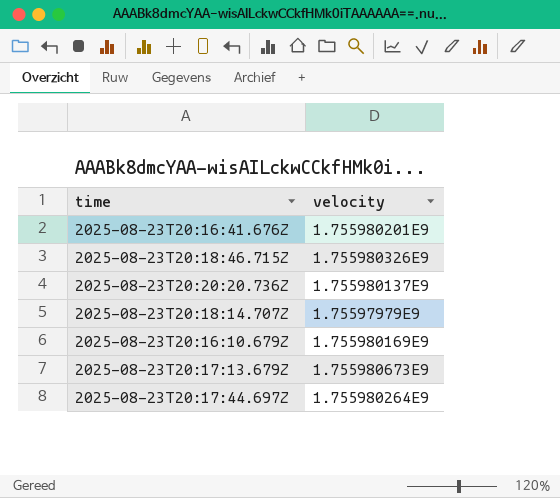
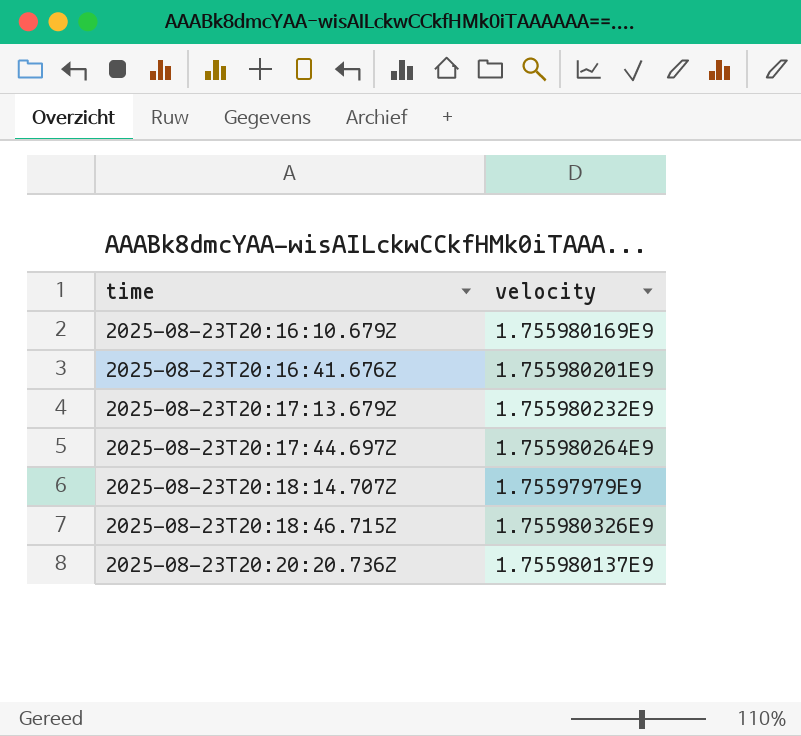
row order: none -> time ascending
2025-08-23T20:17:13.679Z | velocity: 1.755980673E9 -> 1.755980232E9

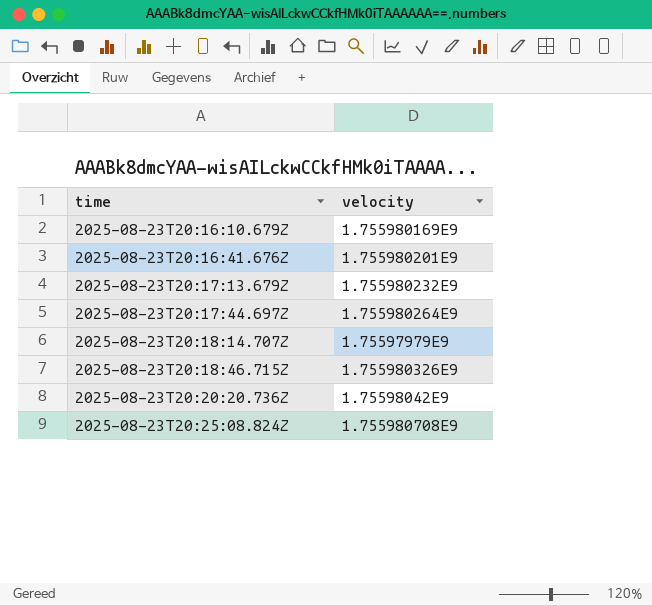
2025-08-23T20:20:20.736Z | velocity: 1.755980137E9 -> 1.75598042E9
row 2025-08-23T20:25:08.824Z: none -> 1.755980708E9

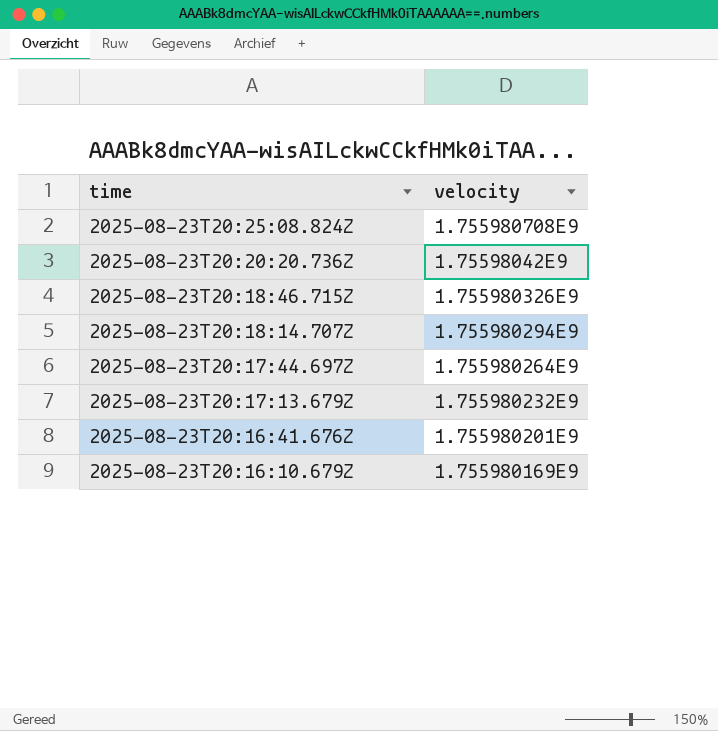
row order: time ascending -> time descending
2025-08-23T20:18:14.707Z | velocity: 1.75597979E9 -> 1.755980294E9

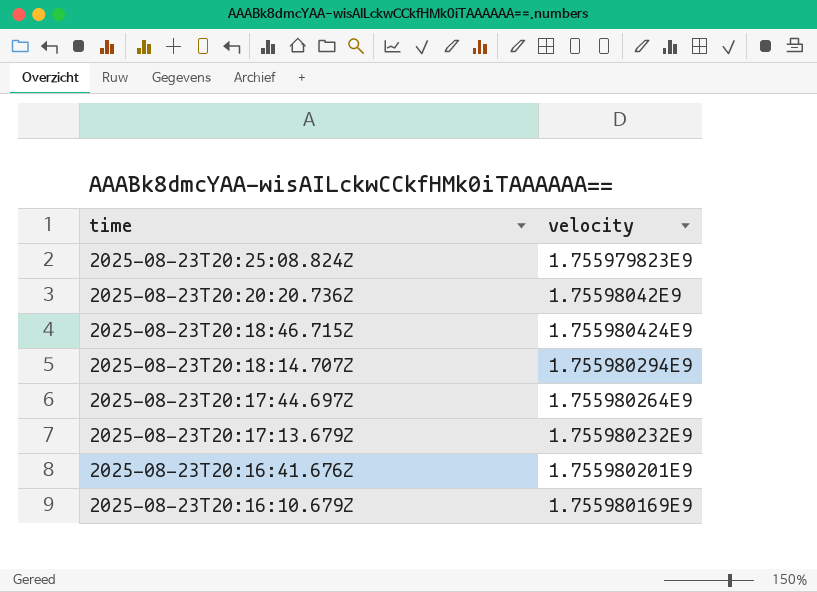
2025-08-23T20:25:08.824Z | velocity: 1.755980708E9 -> 1.755979823E9
2025-08-23T20:18:46.715Z | velocity: 1.755980326E9 -> 1.755980424E9

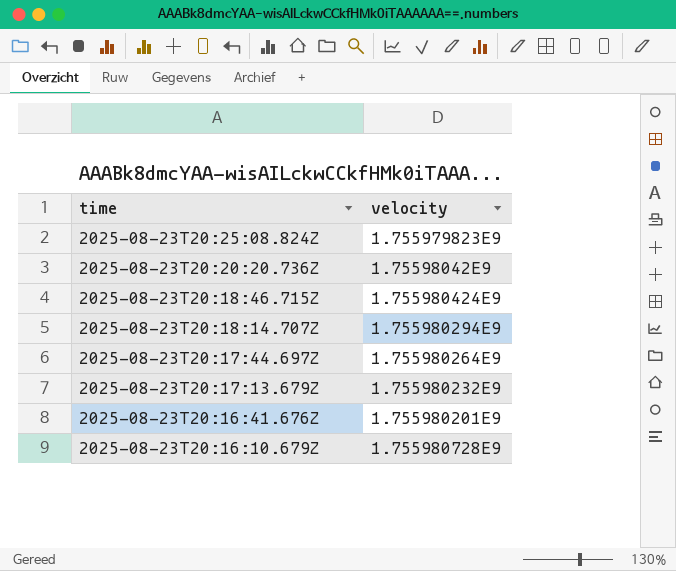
2025-08-23T20:16:10.679Z | velocity: 1.755980169E9 -> 1.755980728E9

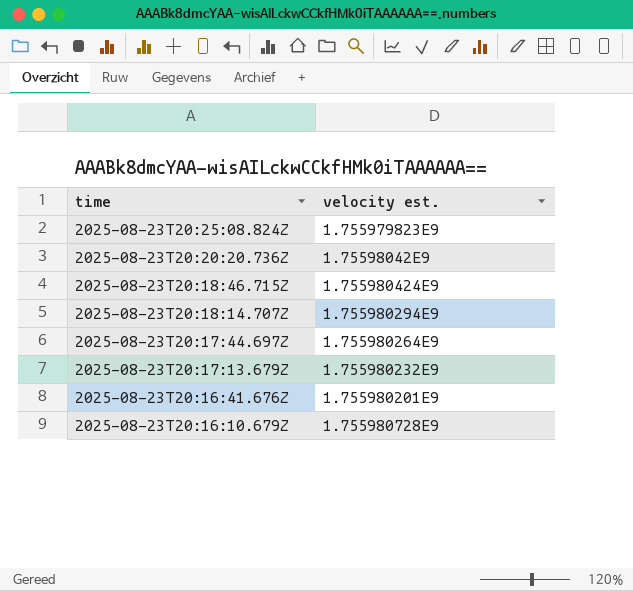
column name: velocity -> velocity est.

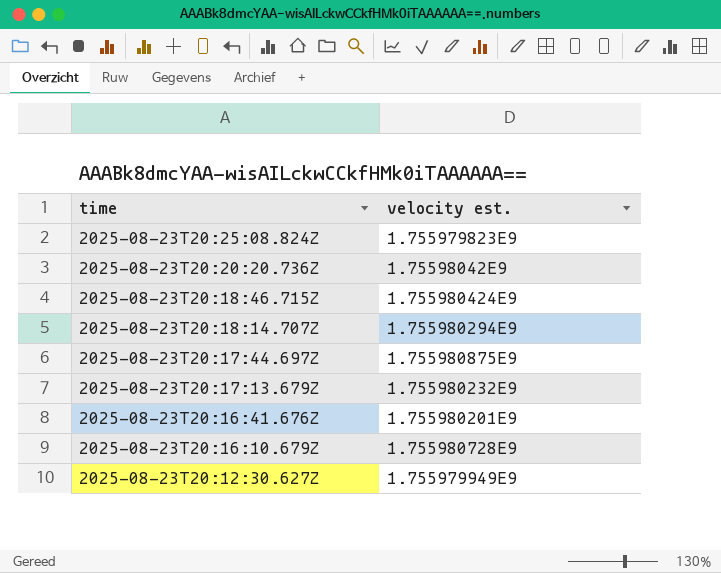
2025-08-23T20:17:44.697Z | velocity est.: 1.755980264E9 -> 1.755980875E9
row 2025-08-23T20:12:30.627Z: none -> 1.755979949E9

